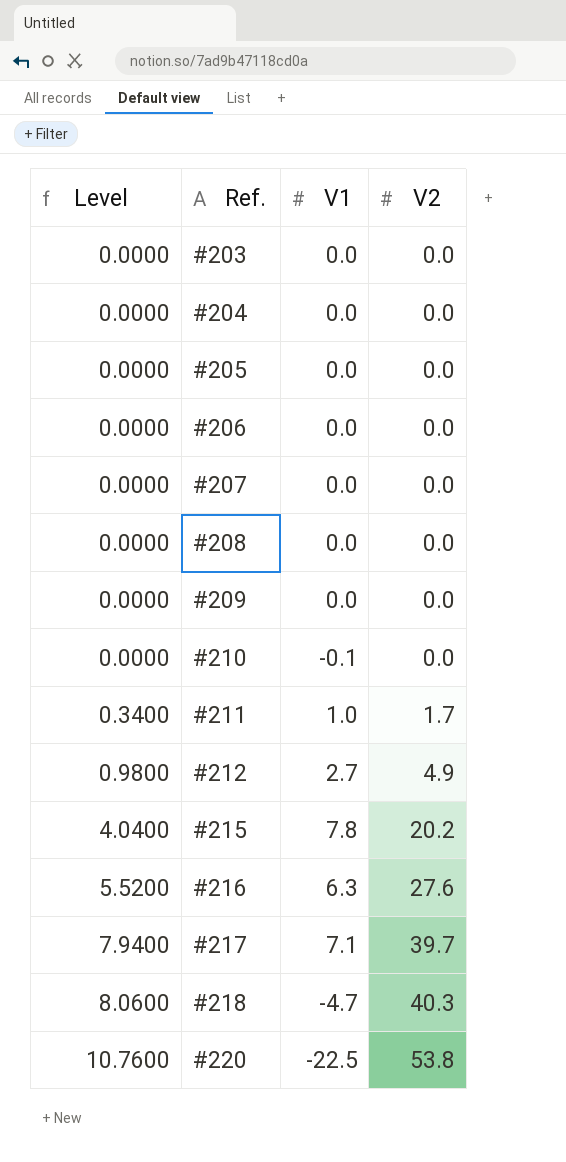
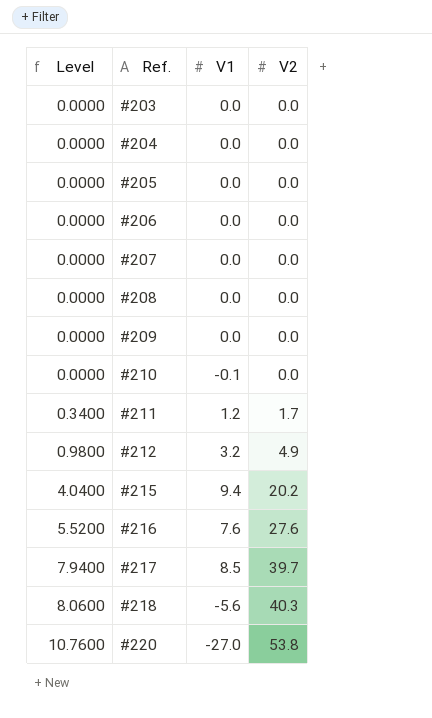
#211 | V1: 1.0 -> 1.2
#212 | V1: 2.7 -> 3.2
#215 | V1: 7.8 -> 9.4
#216 | V1: 6.3 -> 7.6
#217 | V1: 7.1 -> 8.5
#218 | V1: -4.7 -> -5.6
#220 | V1: -22.5 -> -27.0

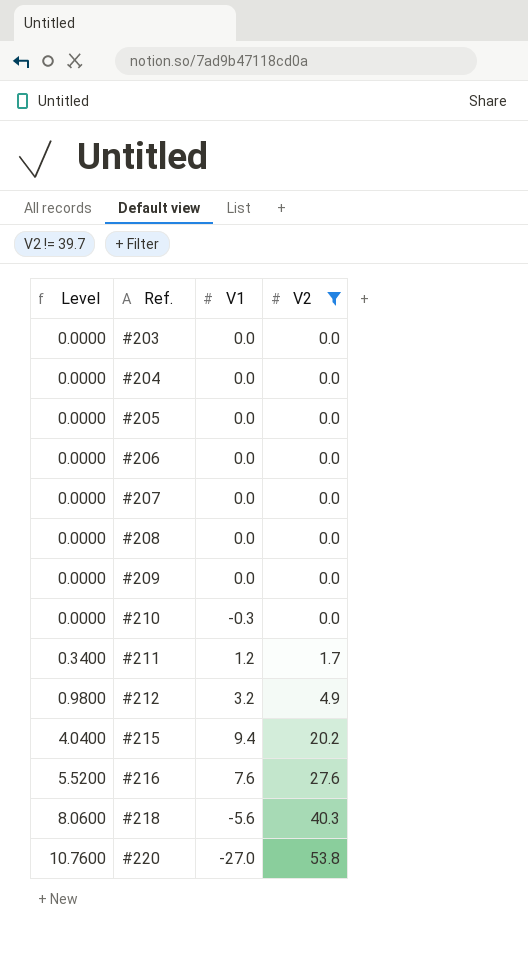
filter: none -> V2 != 39.7
#210 | V1: -0.1 -> -0.3

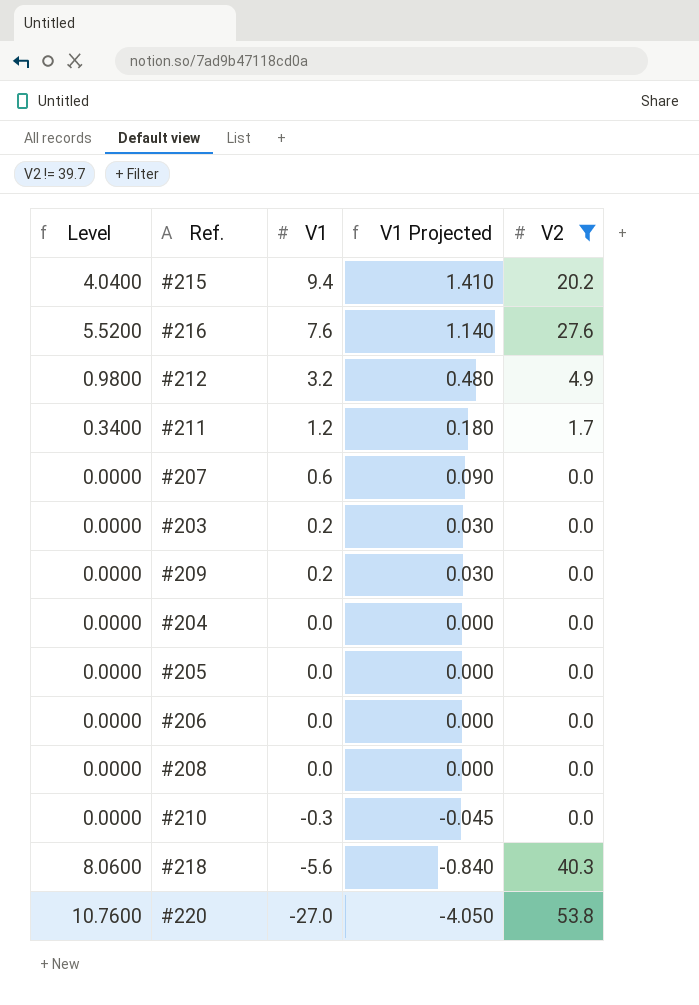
row order: Level ascending -> V1 descending
column V1 Projected | formula: none -> [V1] * 0.15
#207 | V1: 0.0 -> 0.6
#203 | V1: 0.0 -> 0.2
#209 | V1: 0.0 -> 0.2

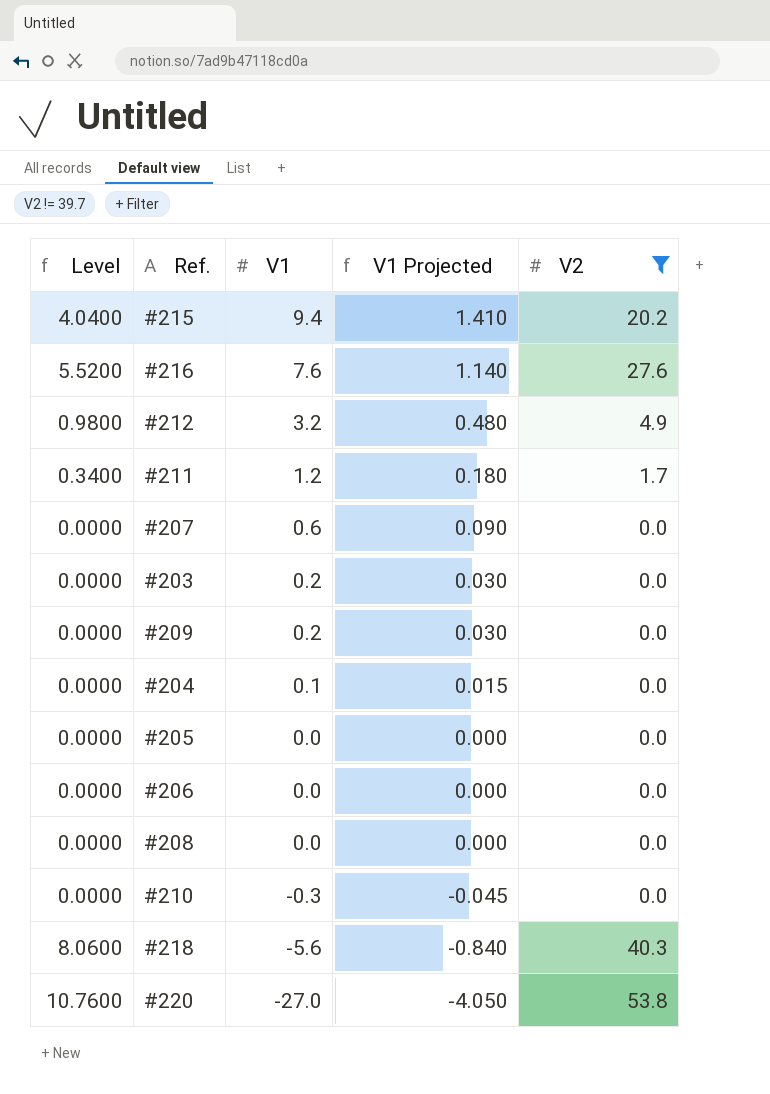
#204 | V1: 0.0 -> 0.1
#204 | V1 Projected: 0.000 -> 0.015

